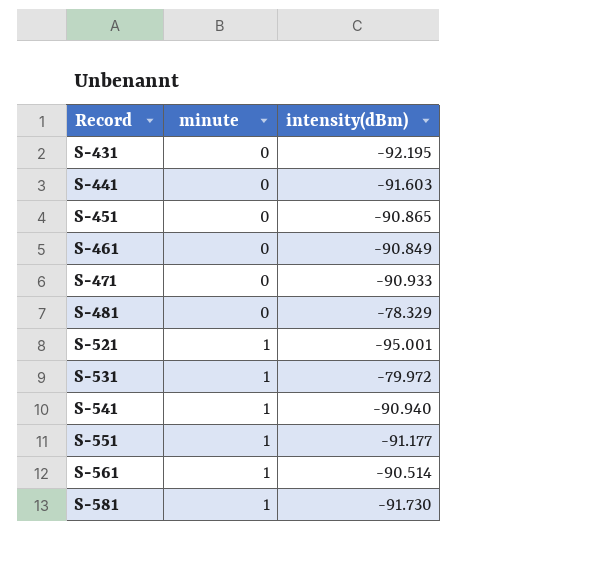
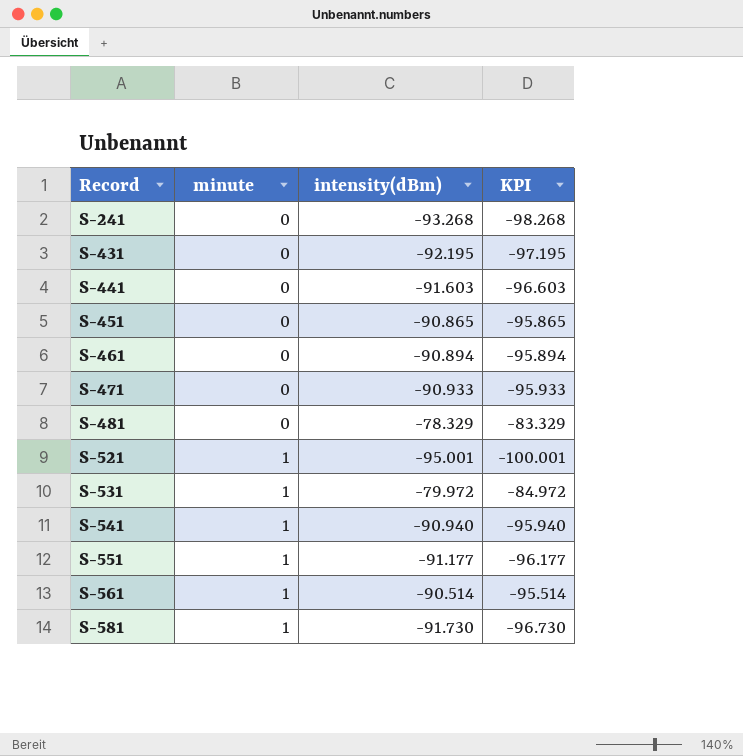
column KPI | formula: none -> [intensity(dBm)] - 5
row S-241: none -> 0 | -93.268 | -98.268
S-461 | intensity(dBm): -90.849 -> -90.894

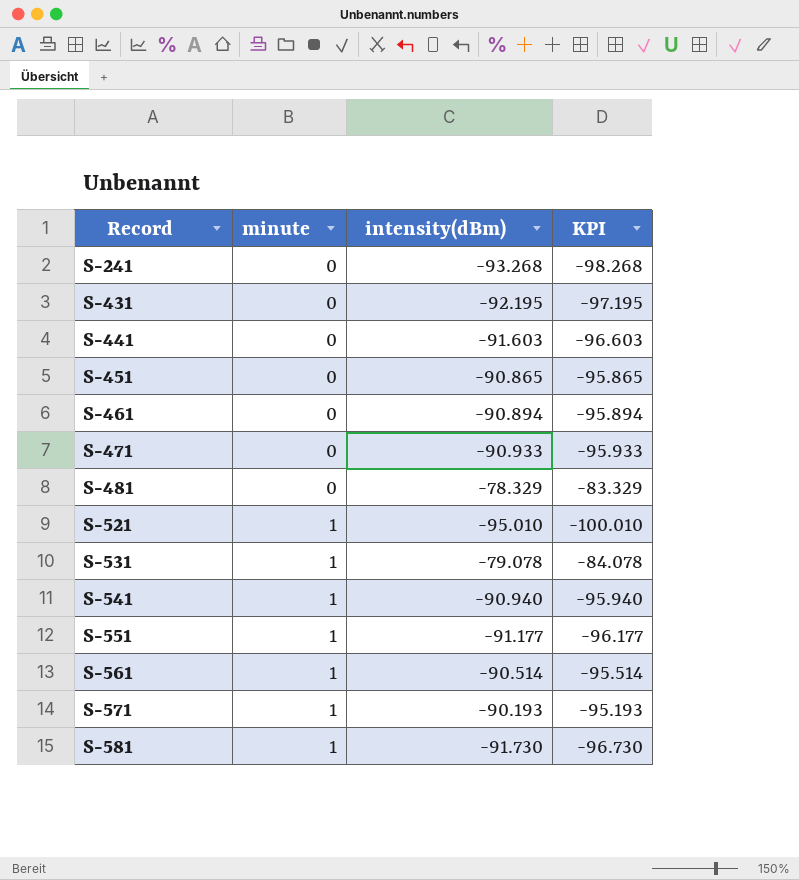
S-521 | intensity(dBm): -95.001 -> -95.010
S-521 | KPI: -100.001 -> -100.010
S-531 | intensity(dBm): -79.972 -> -79.078
S-531 | KPI: -84.972 -> -84.078
row S-571: none -> 1 | -90.193 | -95.193

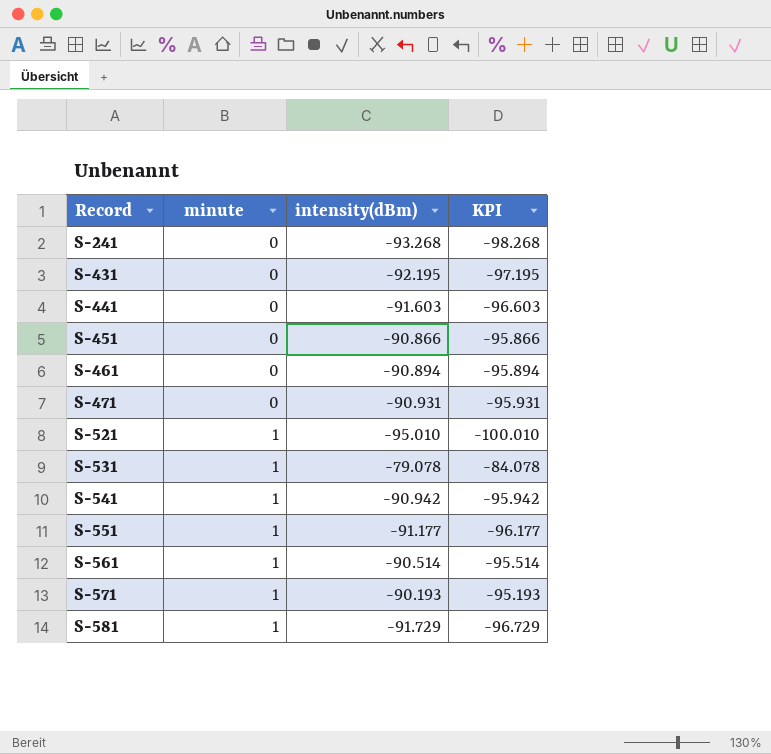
row S-481: 0 | -78.329 | -83.329 -> none
S-451 | intensity(dBm): -90.865 -> -90.866
S-451 | KPI: -95.865 -> -95.866
S-471 | intensity(dBm): -90.933 -> -90.931
S-471 | KPI: -95.933 -> -95.931
S-541 | intensity(dBm): -90.940 -> -90.942
S-541 | KPI: -95.940 -> -95.942
S-581 | intensity(dBm): -91.730 -> -91.729
S-581 | KPI: -96.730 -> -96.729

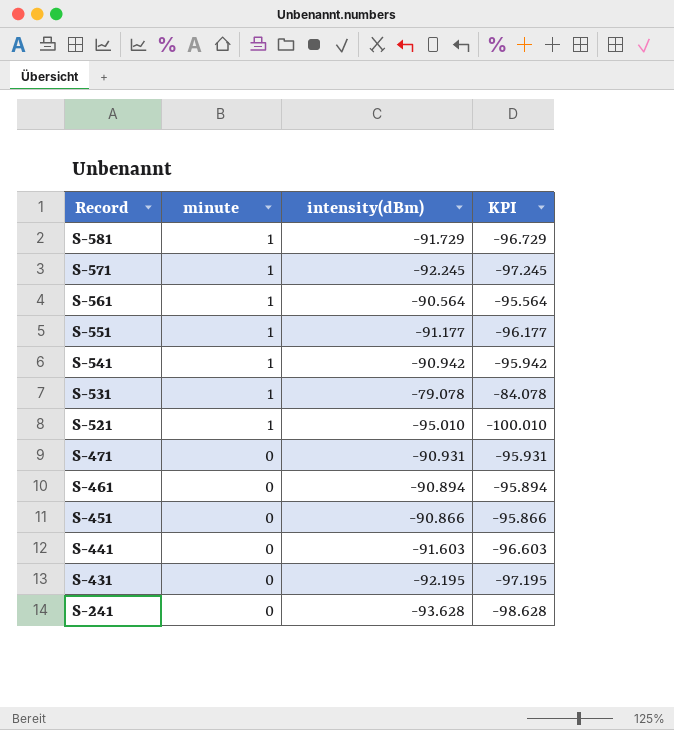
row order: Record ascending -> Record descending
S-571 | intensity(dBm): -90.193 -> -92.245
S-571 | KPI: -95.193 -> -97.245
S-561 | intensity(dBm): -90.514 -> -90.564
S-561 | KPI: -95.514 -> -95.564
S-241 | intensity(dBm): -93.268 -> -93.628
S-241 | KPI: -98.268 -> -98.628

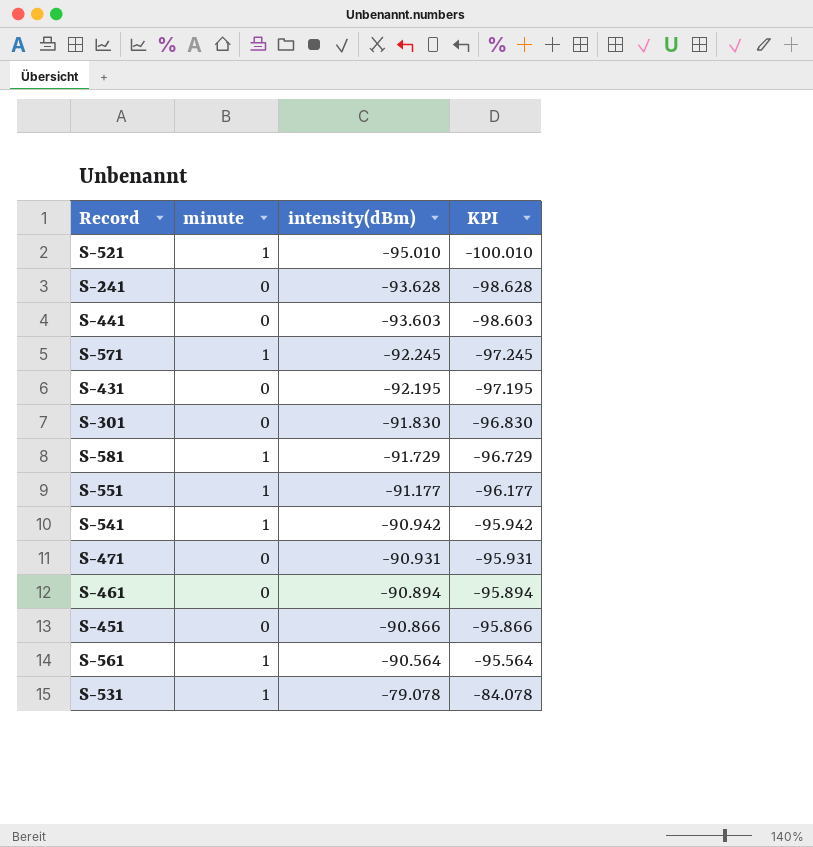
row order: Record descending -> intensity(dBm) ascending
S-441 | intensity(dBm): -91.603 -> -93.603
S-441 | KPI: -96.603 -> -98.603
row S-301: none -> 0 | -91.830 | -96.830

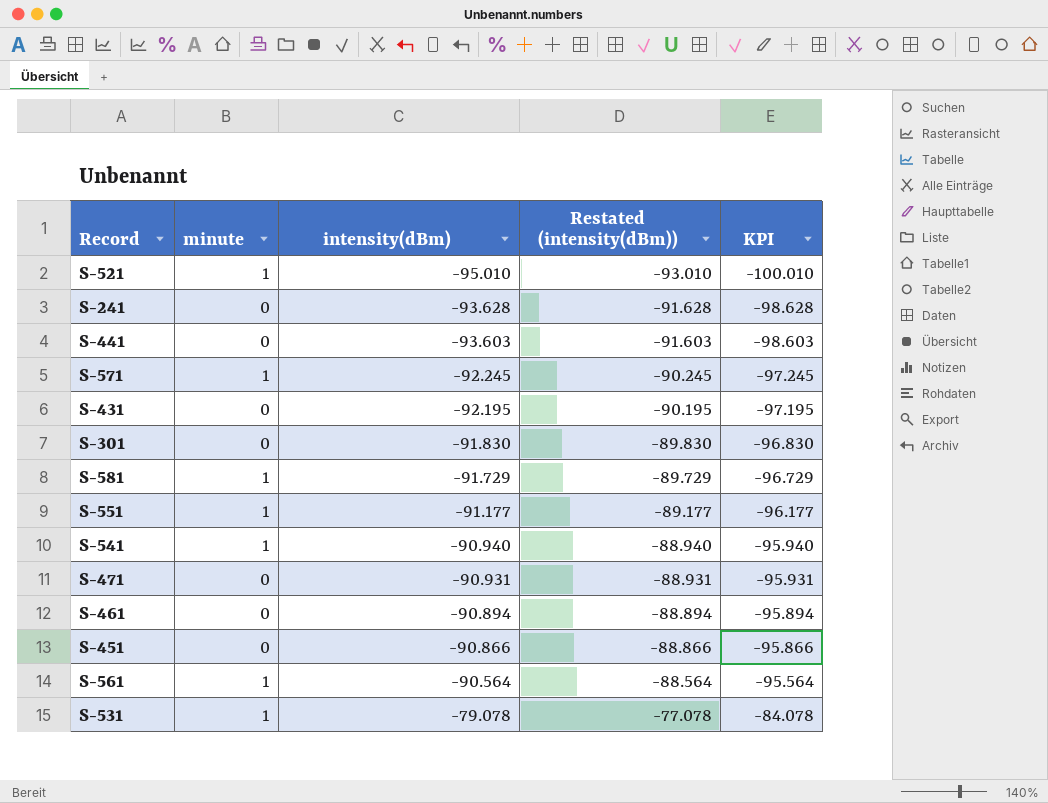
column Restated (intensity(dBm)) | formula: none -> [intensity(dBm)] + 2
S-541 | intensity(dBm): -90.942 -> -90.940
S-541 | KPI: -95.942 -> -95.940

